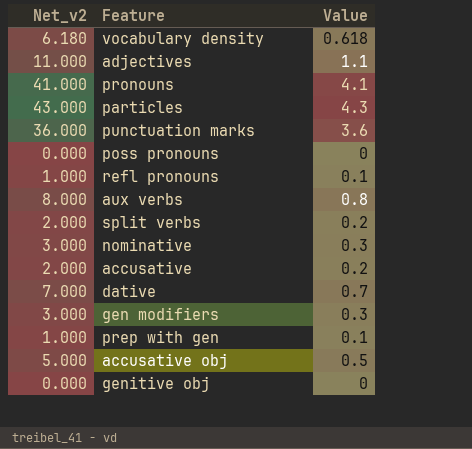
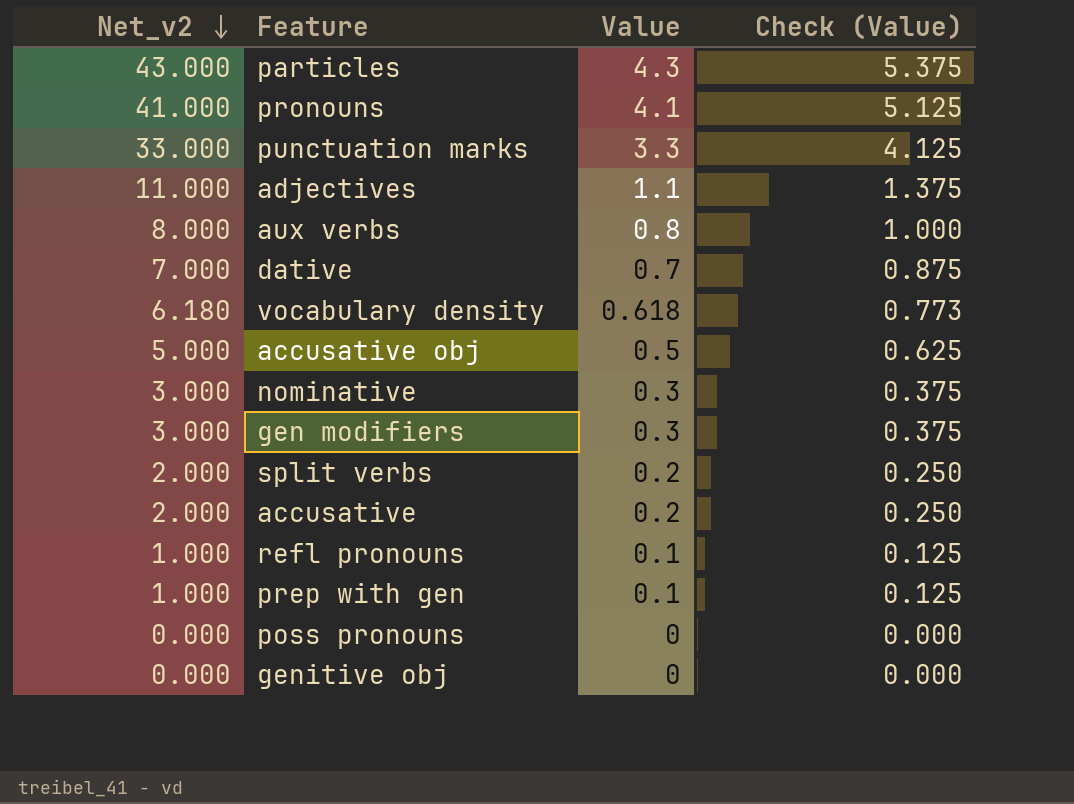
row order: none -> Net_v2 descending
column Check (Value) | formula: none -> [Value] * 1.25
punctuation marks | Net_v2: 36.000 -> 33.000
punctuation marks | Value: 3.6 -> 3.3

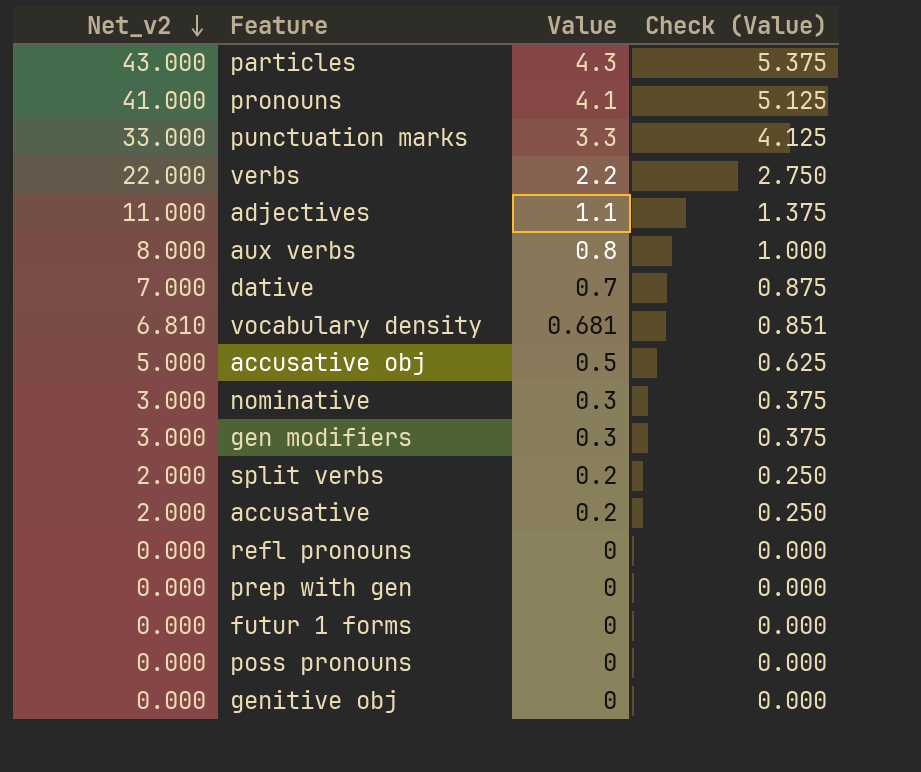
row verbs: none -> 22.000 | 2.2 | 2.750
vocabulary density | Net_v2: 6.180 -> 6.810
vocabulary density | Value: 0.618 -> 0.681
vocabulary density | Check (Value): 0.773 -> 0.851
refl pronouns | Net_v2: 1.000 -> 0.000
refl pronouns | Value: 0.1 -> 0
refl pronouns | Check (Value): 0.125 -> 0.000
prep with gen | Net_v2: 1.000 -> 0.000
prep with gen | Value: 0.1 -> 0
prep with gen | Check (Value): 0.125 -> 0.000
row futur 1 forms: none -> 0.000 | 0 | 0.000

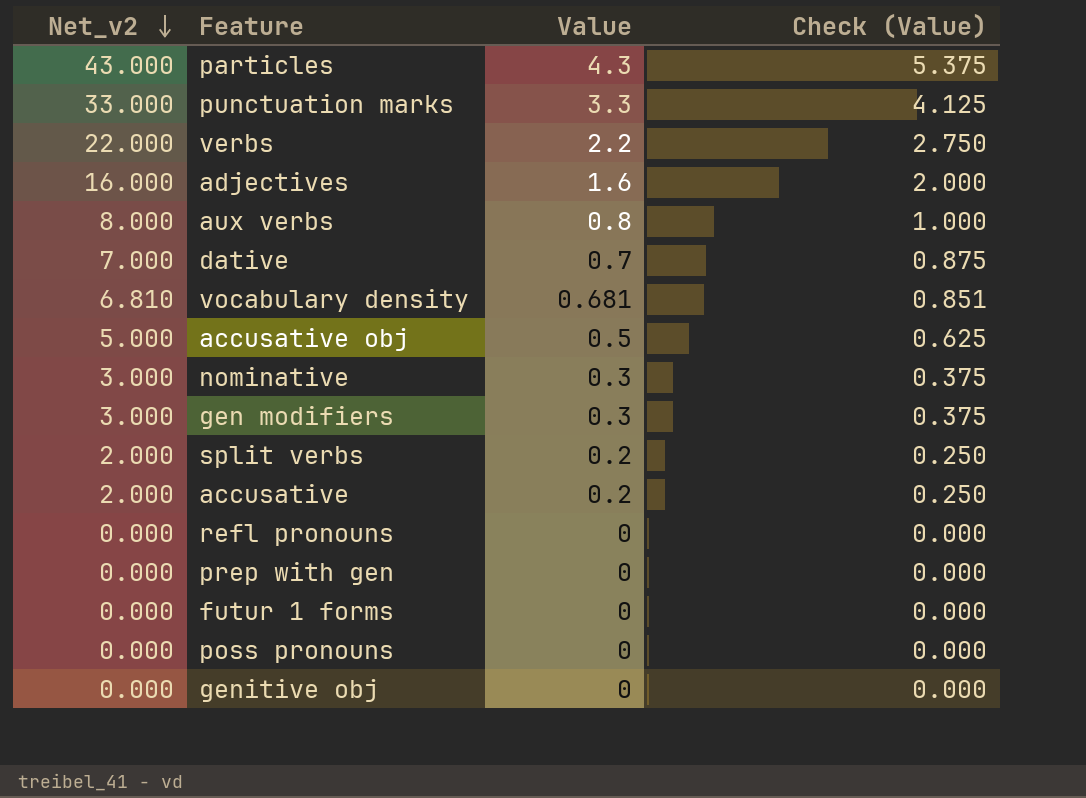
row pronouns: 41.000 | 4.1 | 5.125 -> none
adjectives | Net_v2: 11.000 -> 16.000
adjectives | Value: 1.1 -> 1.6
adjectives | Check (Value): 1.375 -> 2.000

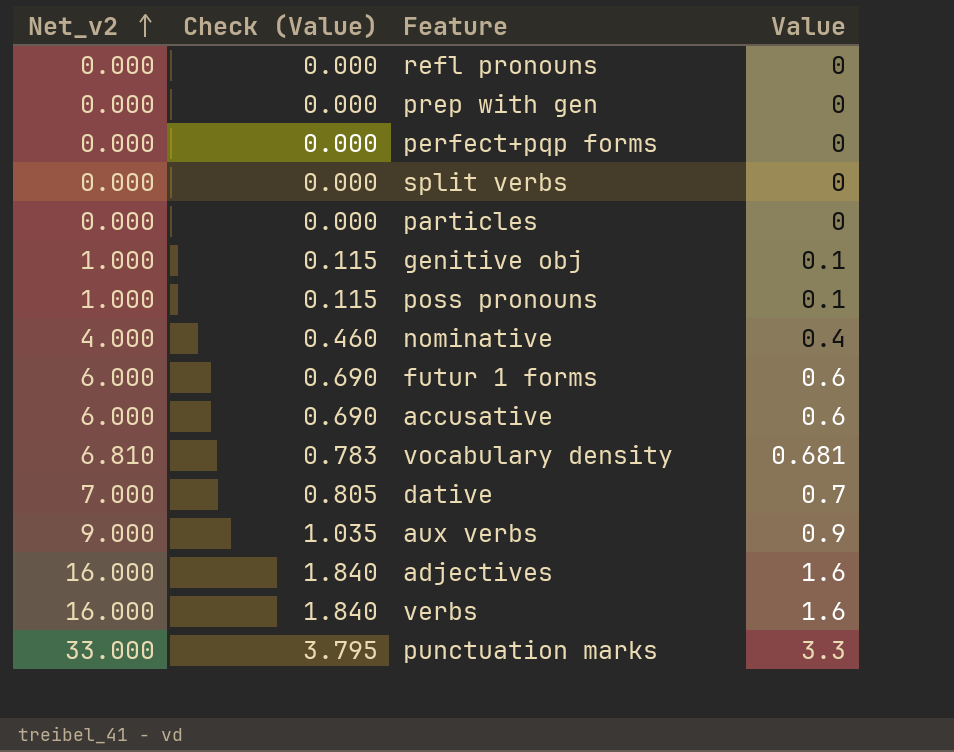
row order: Net_v2 descending -> Net_v2 ascending
column Check (Value) | formula: [Value] * 1.25 -> [Value] * 1.15
column Check (Value) | position: 4 -> 2
row accusative obj: 5.000 | 0.5 | 0.625 -> none
row gen modifiers: 3.000 | 0.3 | 0.375 -> none
row perfect+pqp forms: none -> 0.000 | 0.000 | 0
split verbs | Net_v2: 2.000 -> 0.000
split verbs | Value: 0.2 -> 0
particles | Net_v2: 43.000 -> 0.000
particles | Value: 4.3 -> 0
genitive obj | Net_v2: 0.000 -> 1.000
genitive obj | Value: 0 -> 0.1
poss pronouns | Net_v2: 0.000 -> 1.000
poss pronouns | Value: 0 -> 0.1
nominative | Net_v2: 3.000 -> 4.000
nominative | Value: 0.3 -> 0.4
futur 1 forms | Net_v2: 0.000 -> 6.000
futur 1 forms | Value: 0 -> 0.6
accusative | Net_v2: 2.000 -> 6.000
accusative | Value: 0.2 -> 0.6
aux verbs | Net_v2: 8.000 -> 9.000
aux verbs | Value: 0.8 -> 0.9
verbs | Net_v2: 22.000 -> 16.000
verbs | Value: 2.2 -> 1.6

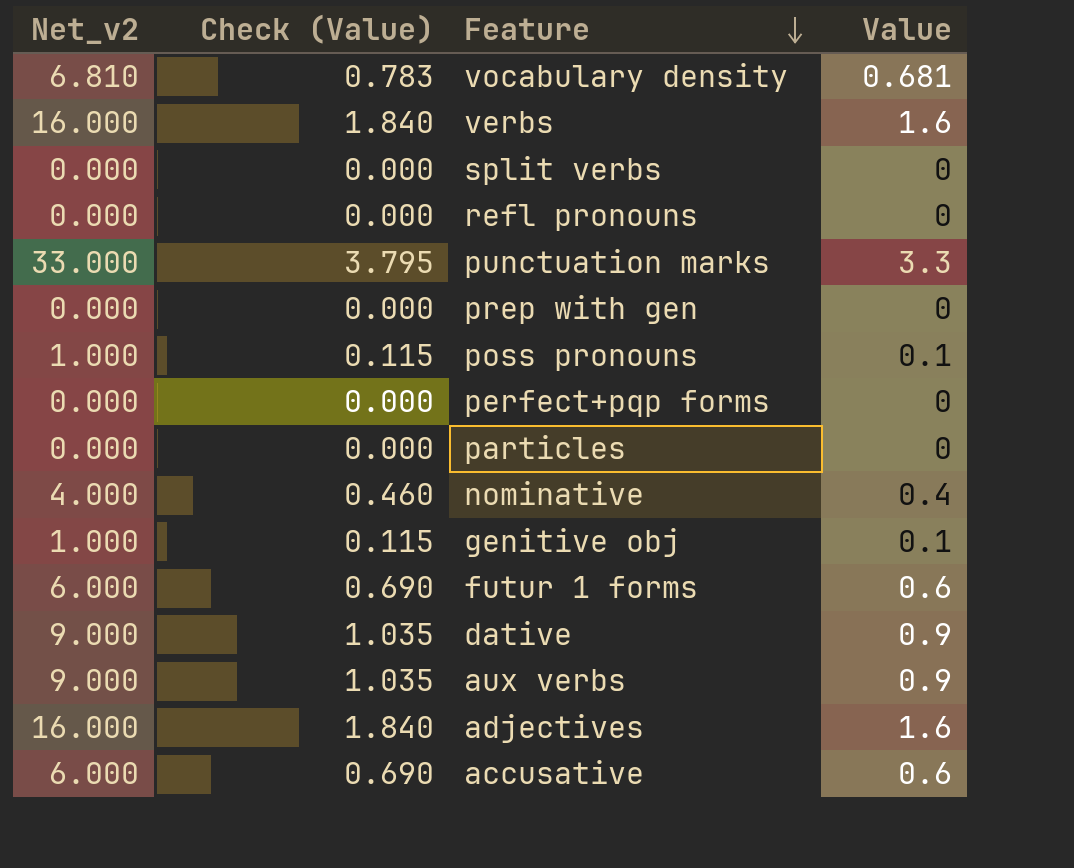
row order: Net_v2 ascending -> Feature descending
dative | Net_v2: 7.000 -> 9.000
dative | Check (Value): 0.805 -> 1.035
dative | Value: 0.7 -> 0.9

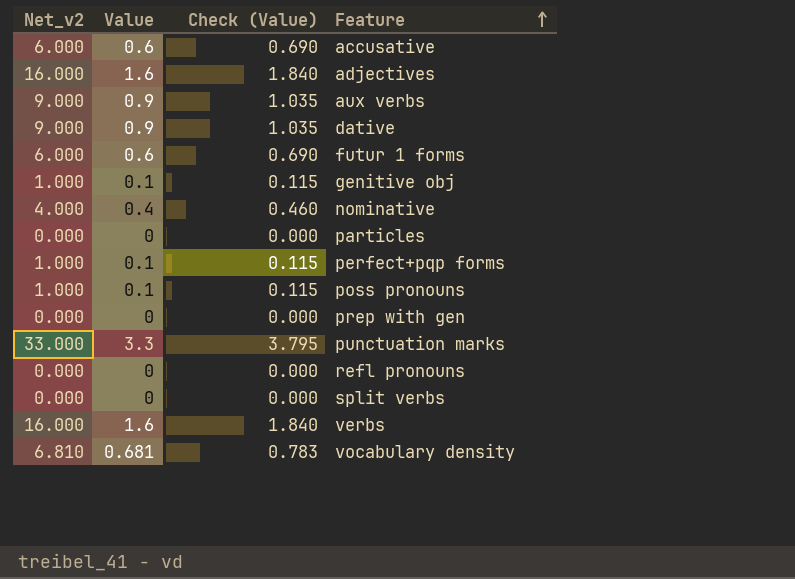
row order: Feature descending -> Feature ascending
column Value | position: 4 -> 2
perfect+pqp forms | Net_v2: 0.000 -> 1.000
perfect+pqp forms | Value: 0 -> 0.1
perfect+pqp forms | Check (Value): 0.000 -> 0.115

